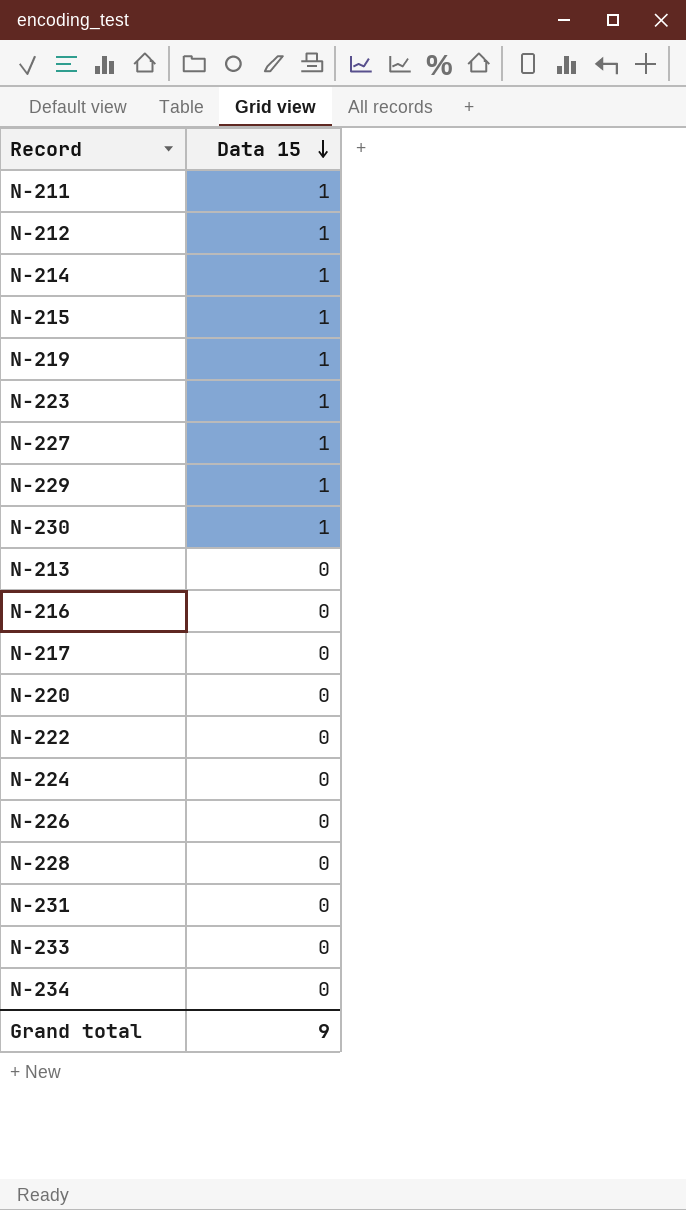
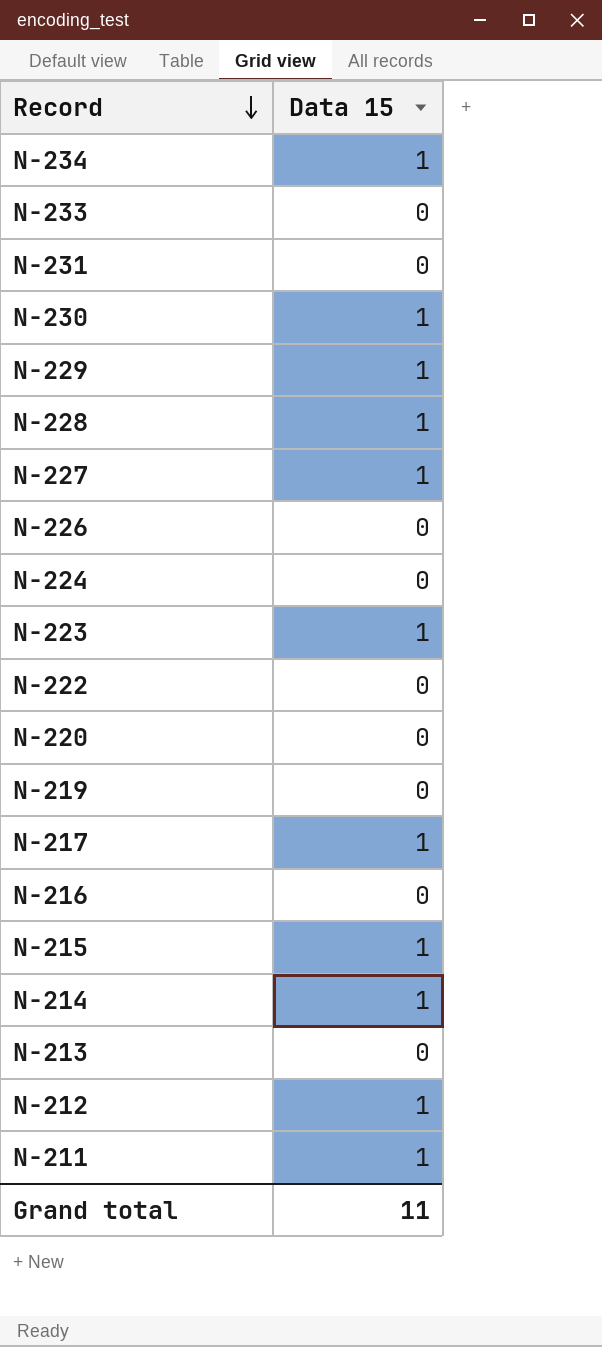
row order: Data 15 descending -> Record descending
N-234 | Data 15: 0 -> 1
N-228 | Data 15: 0 -> 1
N-219 | Data 15: 1 -> 0
N-217 | Data 15: 0 -> 1
Grand total | Data 15: 9 -> 11

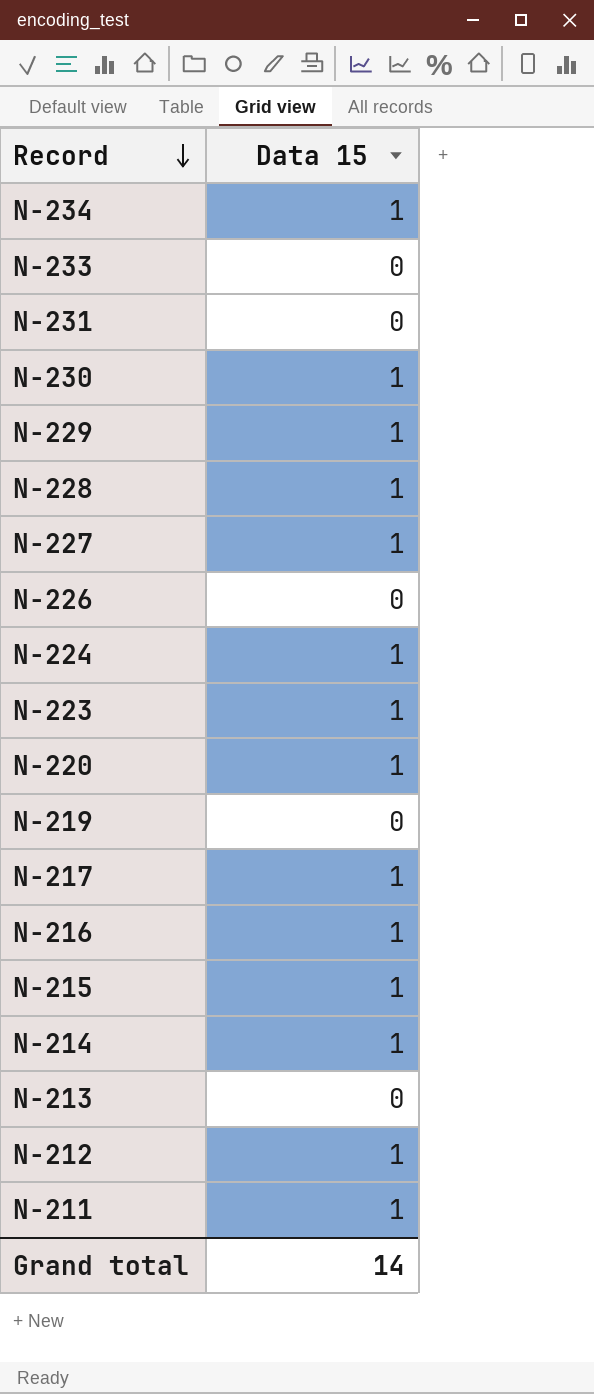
row N-222: 0 -> none
N-224 | Data 15: 0 -> 1
N-220 | Data 15: 0 -> 1
N-216 | Data 15: 0 -> 1
Grand total | Data 15: 11 -> 14

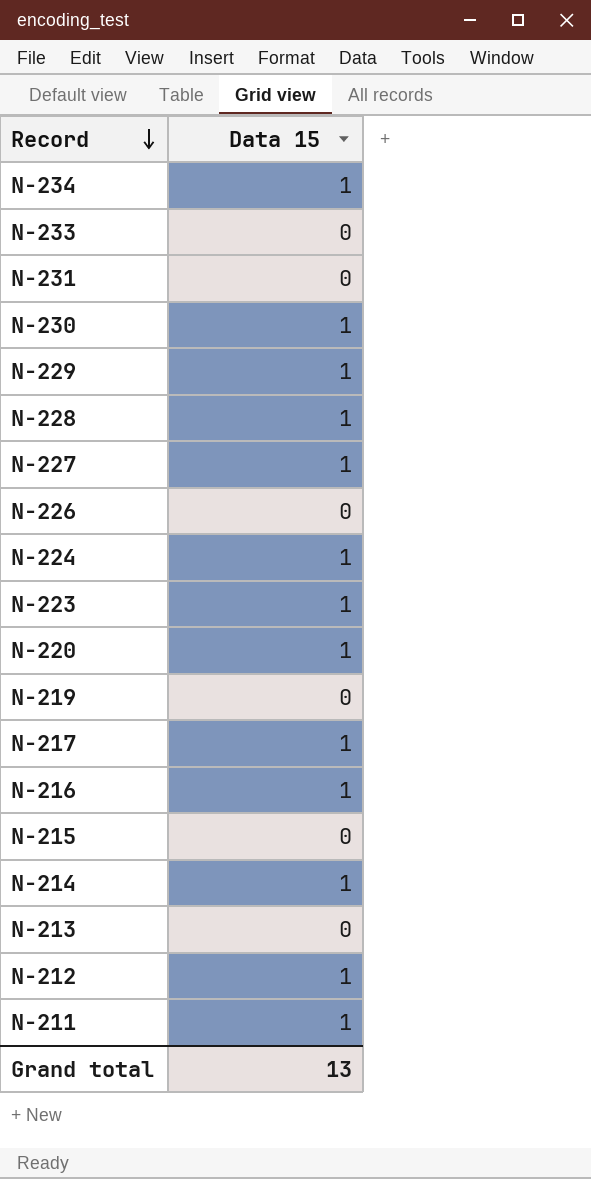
N-215 | Data 15: 1 -> 0
Grand total | Data 15: 14 -> 13

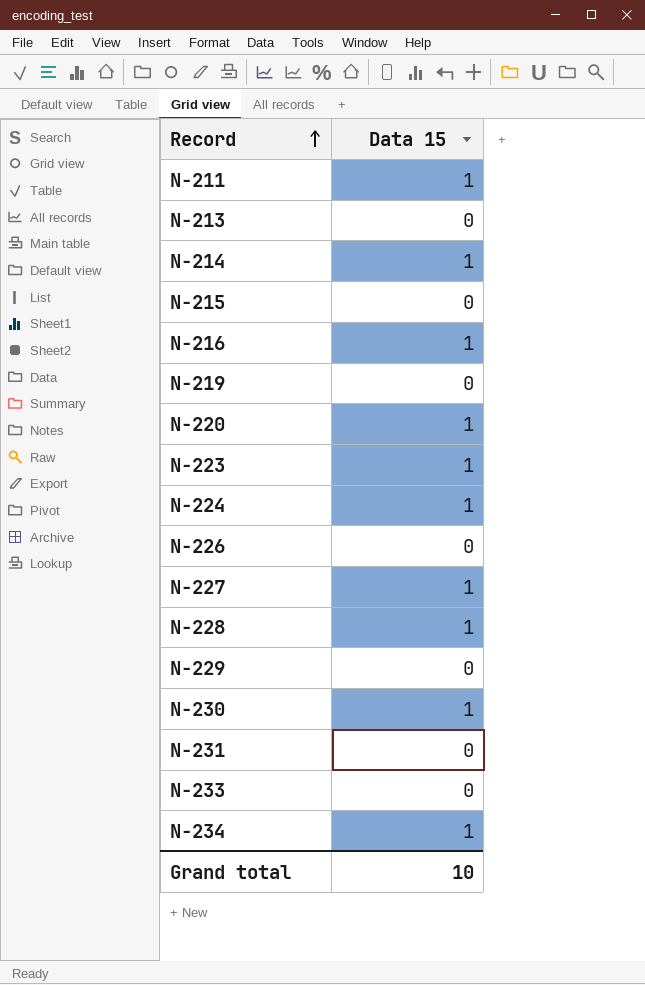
row order: Record descending -> Record ascending
row N-217: 1 -> none
row N-212: 1 -> none
N-229 | Data 15: 1 -> 0
Grand total | Data 15: 13 -> 10

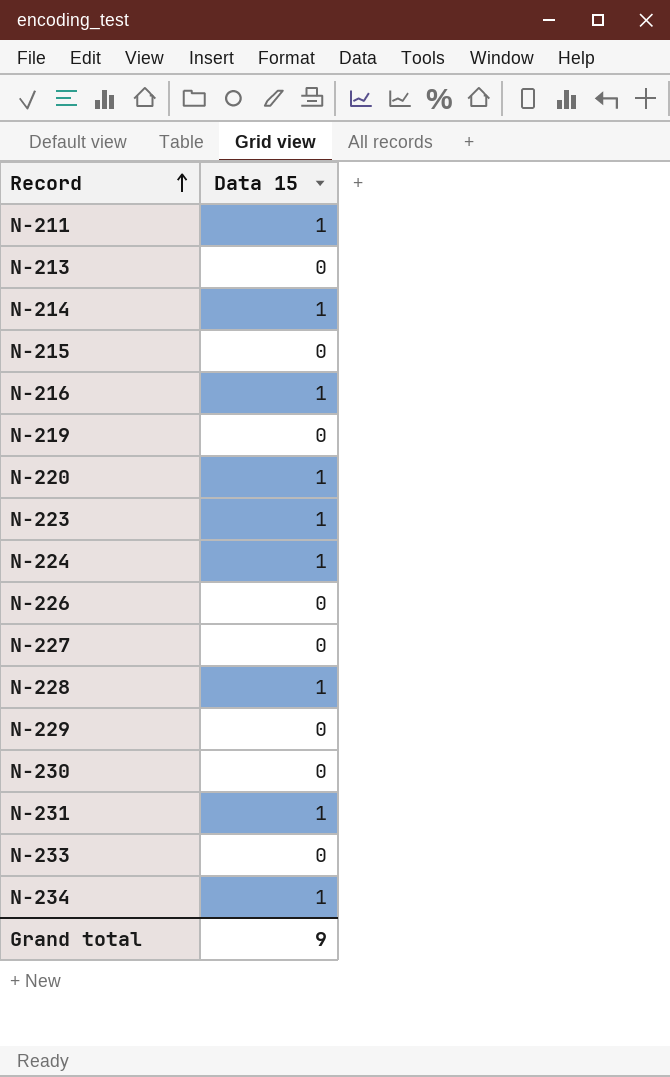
N-227 | Data 15: 1 -> 0
N-230 | Data 15: 1 -> 0
N-231 | Data 15: 0 -> 1
Grand total | Data 15: 10 -> 9

